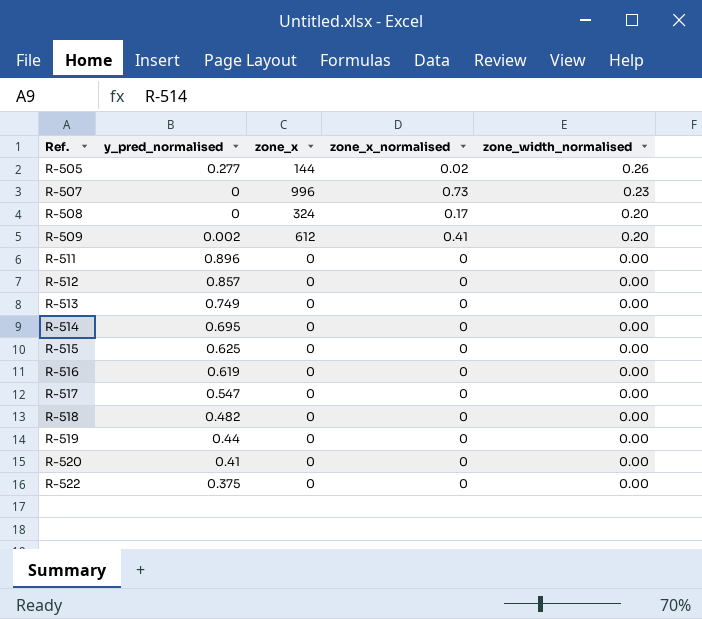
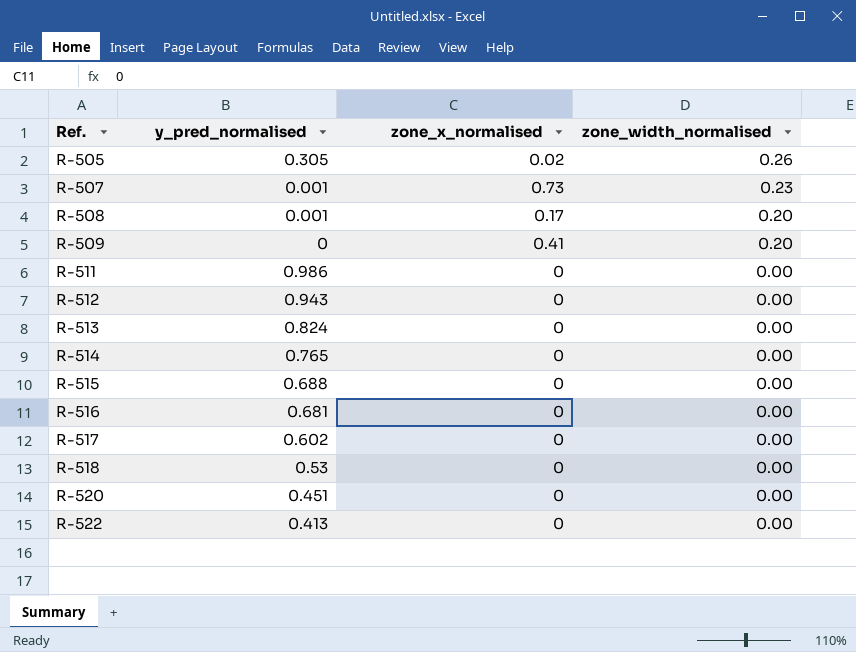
column zone_x | position: 3 -> none
row R-519: 0.44 | 0 | 0 | 0.00 -> none
R-505 | y_pred_normalised: 0.277 -> 0.305
R-507 | y_pred_normalised: 0 -> 0.001
R-508 | y_pred_normalised: 0 -> 0.001
R-509 | y_pred_normalised: 0.002 -> 0
R-511 | y_pred_normalised: 0.896 -> 0.986
R-512 | y_pred_normalised: 0.857 -> 0.943
R-513 | y_pred_normalised: 0.749 -> 0.824
R-514 | y_pred_normalised: 0.695 -> 0.765
R-515 | y_pred_normalised: 0.625 -> 0.688
R-516 | y_pred_normalised: 0.619 -> 0.681
R-517 | y_pred_normalised: 0.547 -> 0.602
R-518 | y_pred_normalised: 0.482 -> 0.53
R-520 | y_pred_normalised: 0.41 -> 0.451
R-522 | y_pred_normalised: 0.375 -> 0.413

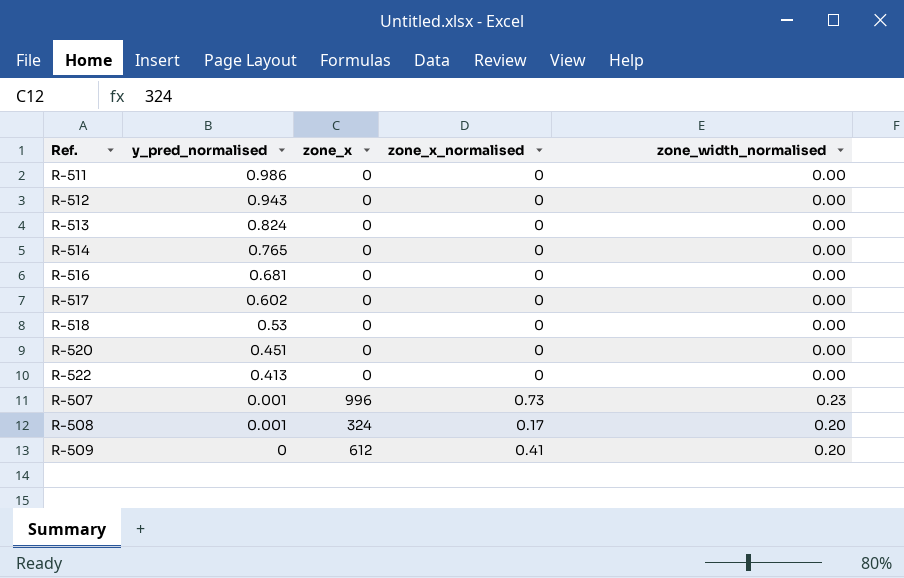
row order: Ref. ascending -> y_pred_normalised descending
column zone_x | position: none -> 3
row R-505: 0.305 | 0.02 | 0.26 -> none
row R-515: 0.688 | 0 | 0.00 -> none

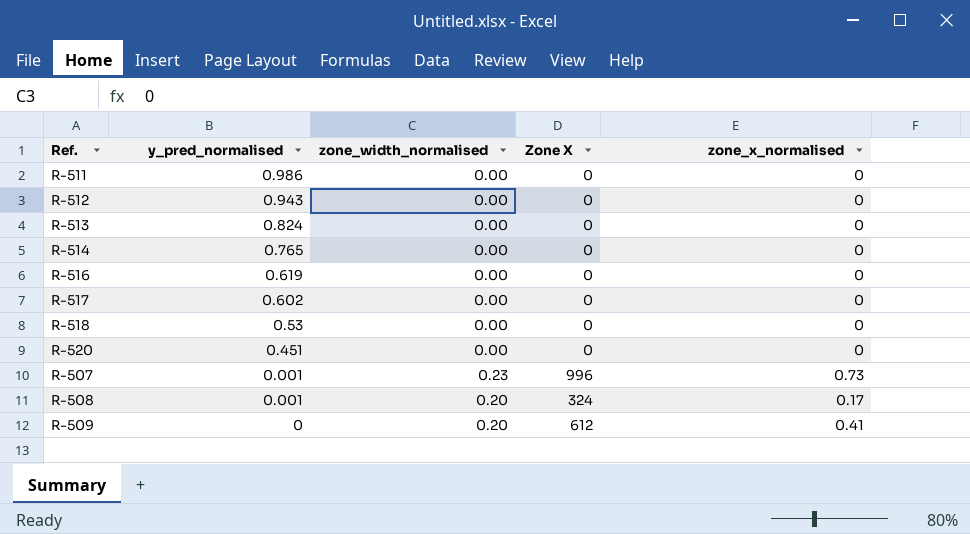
column zone_width_normalised | position: 5 -> 3
column name: zone_x -> Zone X
row R-522: 0.413 | 0 | 0 | 0.00 -> none
R-516 | y_pred_normalised: 0.681 -> 0.619

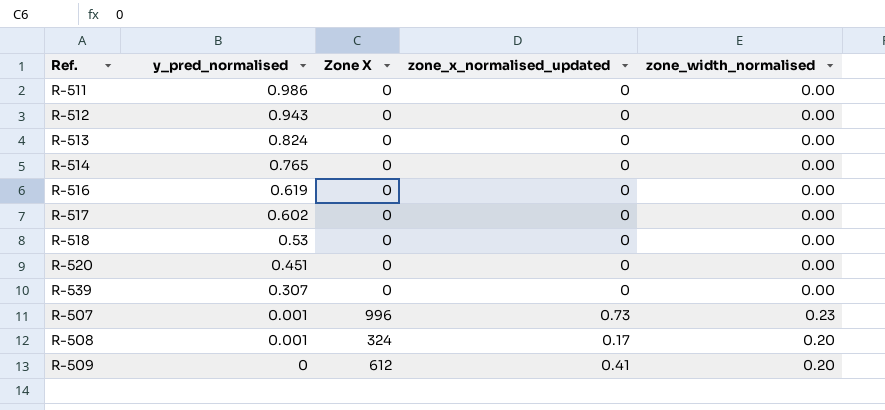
column name: zone_x_normalised -> zone_x_normalised_updated
column zone_width_normalised | position: 3 -> 5
row R-539: none -> 0.307 | 0 | 0 | 0.00

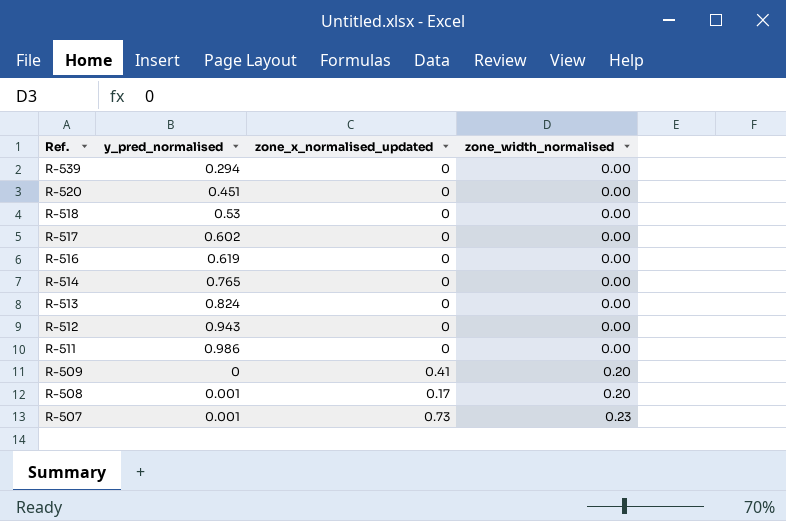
row order: y_pred_normalised descending -> Ref. descending
column Zone X | position: 3 -> none
R-539 | y_pred_normalised: 0.307 -> 0.294

